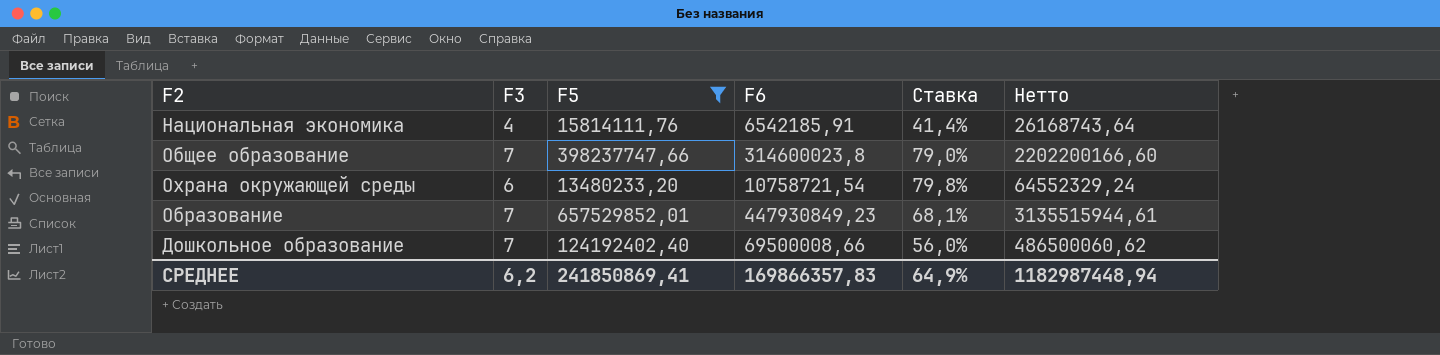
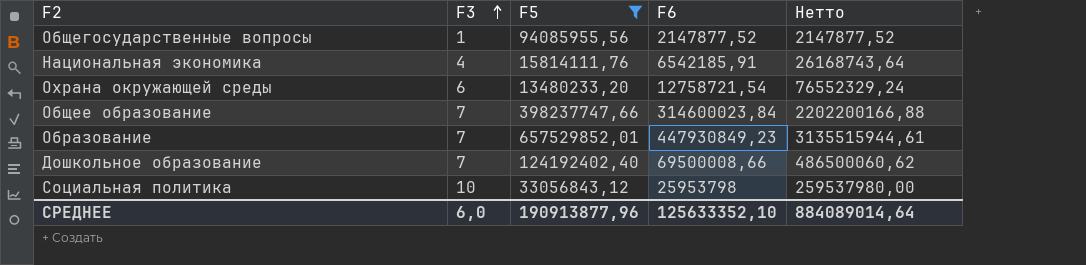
row order: none -> F3 ascending
column Ставка | formula: [F6] / [F5] -> none
row Общегосударственные вопросы: none -> 1 | 94085955,56 | 2147877,52 | 2147877,52
Охрана окружающей среды | F6: 10758721,54 -> 12758721,54
Охрана окружающей среды | Нетто: 64552329,24 -> 76552329,24
Общее образование | F6: 314600023,8 -> 314600023,84
Общее образование | Нетто: 2202200166,60 -> 2202200166,88
row Социальная политика: none -> 10 | 33056843,12 | 25953798 | 259537980,00
СРЕДНЕЕ | F3: 6,2 -> 6,0
СРЕДНЕЕ | F5: 241850869,41 -> 190913877,96
СРЕДНЕЕ | F6: 169866357,83 -> 125633352,10
СРЕДНЕЕ | Нетто: 1182987448,94 -> 884089014,64

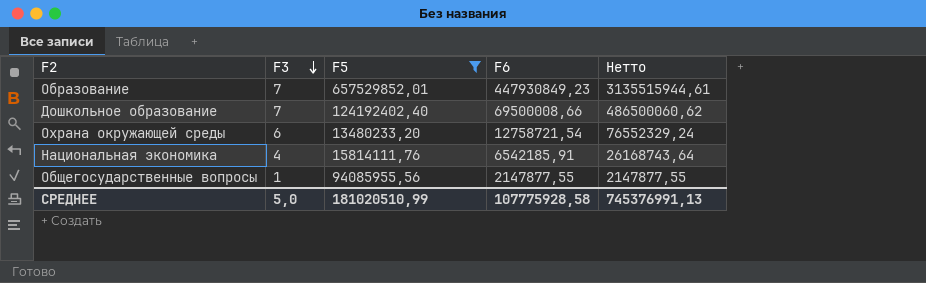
row order: F3 ascending -> F3 descending
row Общее образование: 7 | 398237747,66 | 314600023,84 | 2202200166,88 -> none
row Социальная политика: 10 | 33056843,12 | 25953798 | 259537980,00 -> none
Общегосударственные вопросы | F6: 2147877,52 -> 2147877,55
Общегосударственные вопросы | Нетто: 2147877,52 -> 2147877,55
СРЕДНЕЕ | F3: 6,0 -> 5,0
СРЕДНЕЕ | F5: 190913877,96 -> 181020510,99
СРЕДНЕЕ | F6: 125633352,10 -> 107775928,58
СРЕДНЕЕ | Нетто: 884089014,64 -> 745376991,13

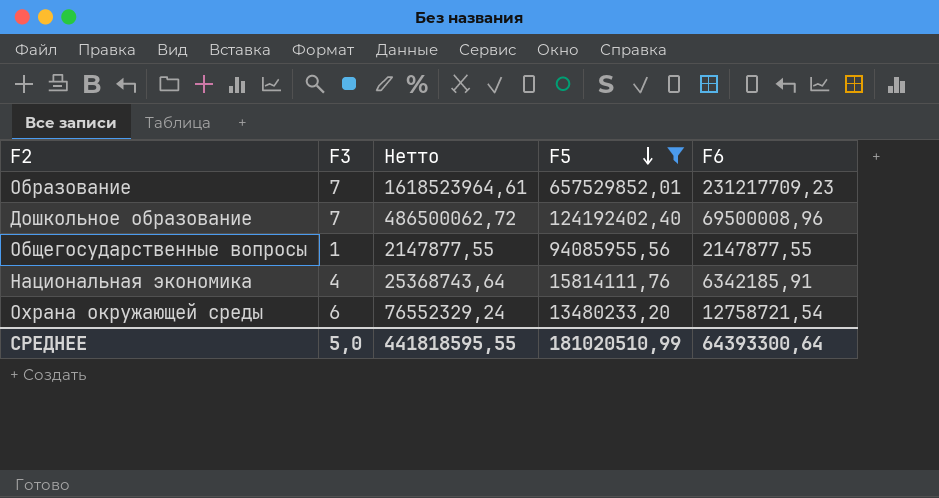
row order: F3 descending -> F5 descending
column Нетто | position: 5 -> 3
Образование | Нетто: 3135515944,61 -> 1618523964,61
Образование | F6: 447930849,23 -> 231217709,23
Дошкольное образование | Нетто: 486500060,62 -> 486500062,72
Дошкольное образование | F6: 69500008,66 -> 69500008,96
Национальная экономика | Нетто: 26168743,64 -> 25368743,64
Национальная экономика | F6: 6542185,91 -> 6342185,91
СРЕДНЕЕ | Нетто: 745376991,13 -> 441818595,55
СРЕДНЕЕ | F6: 107775928,58 -> 64393300,64

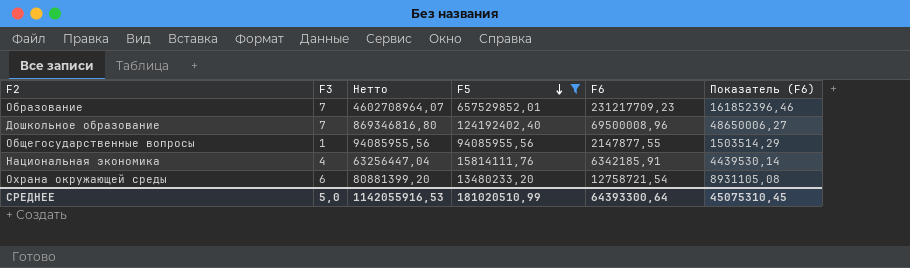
column Нетто | formula: [F3] * [F6] -> [F3] * [F5]
column Показатель (F6) | formula: none -> [F6] * 0,7
СРЕДНЕЕ | Нетто: 441818595,55 -> 1142055916,53

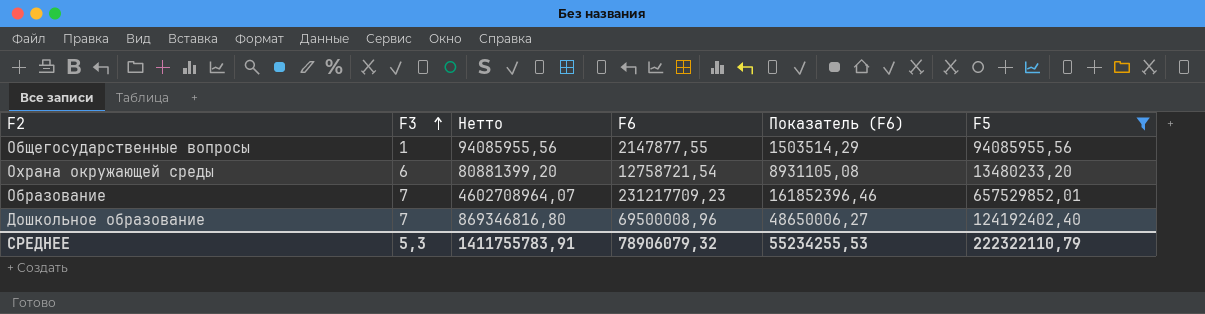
row order: F5 descending -> F3 ascending
column F5 | position: 4 -> 6
row Национальная экономика: 4 | 63256447,04 | 15814111,76 | 6342185,91 | 4439530,14 -> none
СРЕДНЕЕ | F3: 5,0 -> 5,3
СРЕДНЕЕ | Нетто: 1142055916,53 -> 1411755783,91
СРЕДНЕЕ | F6: 64393300,64 -> 78906079,32
СРЕДНЕЕ | Показатель (F6): 45075310,45 -> 55234255,53
СРЕДНЕЕ | F5: 181020510,99 -> 222322110,79

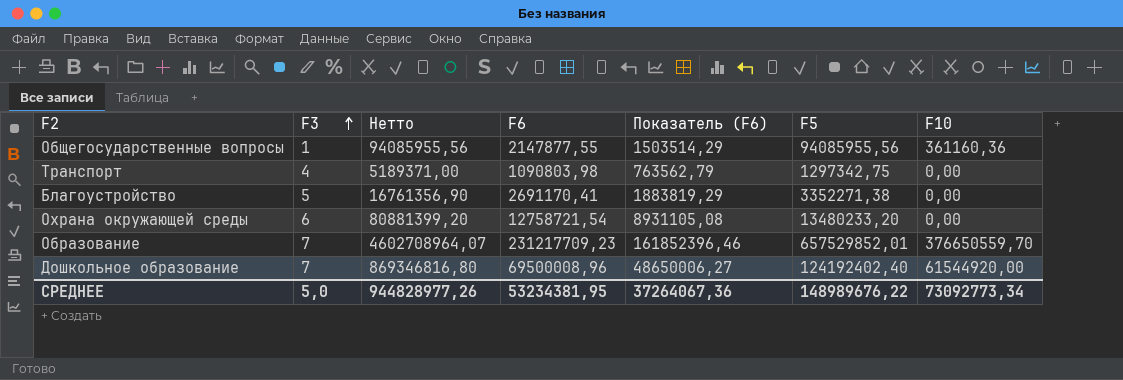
filter: F5 >= 13480233,20 -> none
column F10 | position: none -> 7
СРЕДНЕЕ | F3: 5,3 -> 5,0
СРЕДНЕЕ | Нетто: 1411755783,91 -> 944828977,26
СРЕДНЕЕ | F6: 78906079,32 -> 53234381,95
СРЕДНЕЕ | Показатель (F6): 55234255,53 -> 37264067,36
СРЕДНЕЕ | F5: 222322110,79 -> 148989676,22

